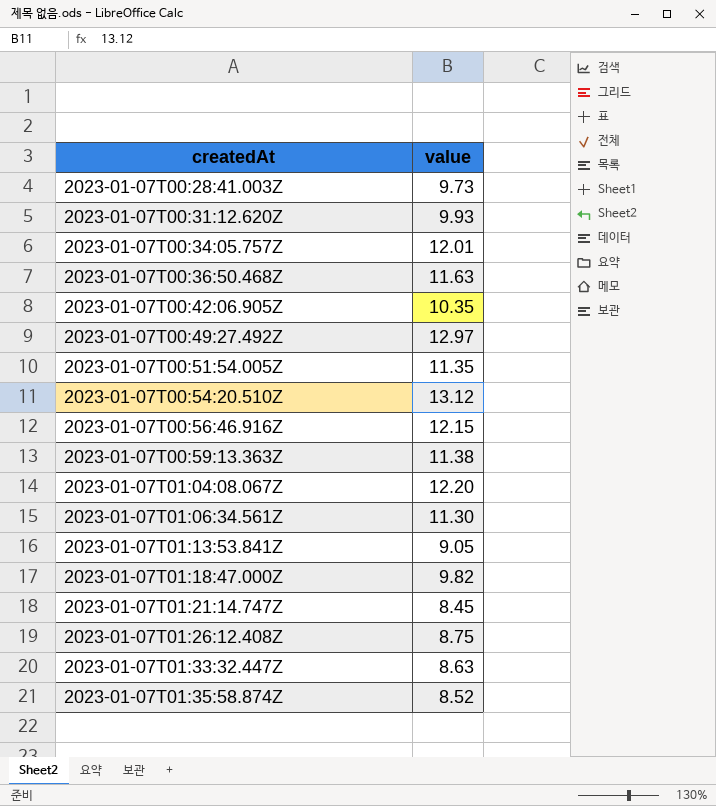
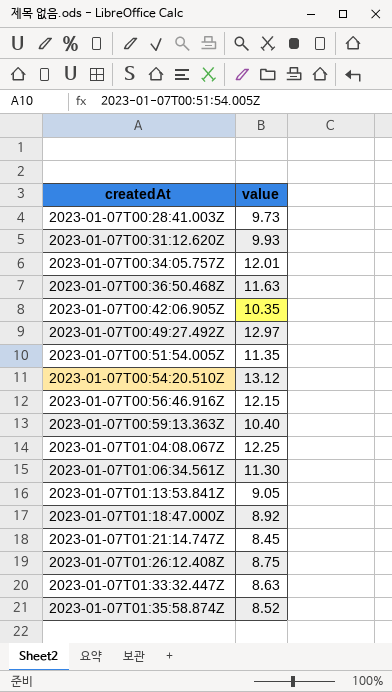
2023-01-07T00:59:13.363Z | value: 11.38 -> 10.40
2023-01-07T01:04:08.067Z | value: 12.20 -> 12.25
2023-01-07T01:18:47.000Z | value: 9.82 -> 8.92

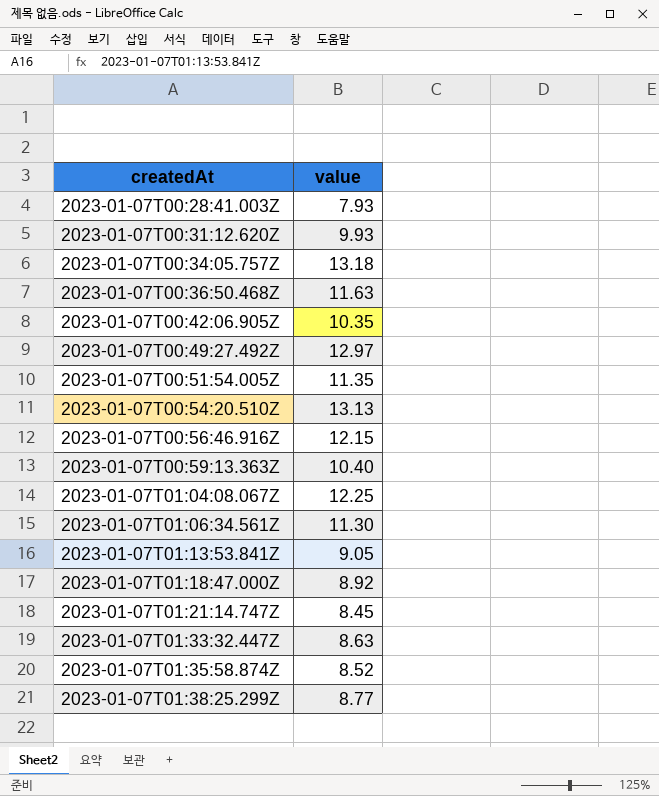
row 2023-01-07T01:26:12.408Z: 8.75 -> none
2023-01-07T00:28:41.003Z | value: 9.73 -> 7.93
2023-01-07T00:34:05.757Z | value: 12.01 -> 13.18
2023-01-07T00:54:20.510Z | value: 13.12 -> 13.13
row 2023-01-07T01:38:25.299Z: none -> 8.77

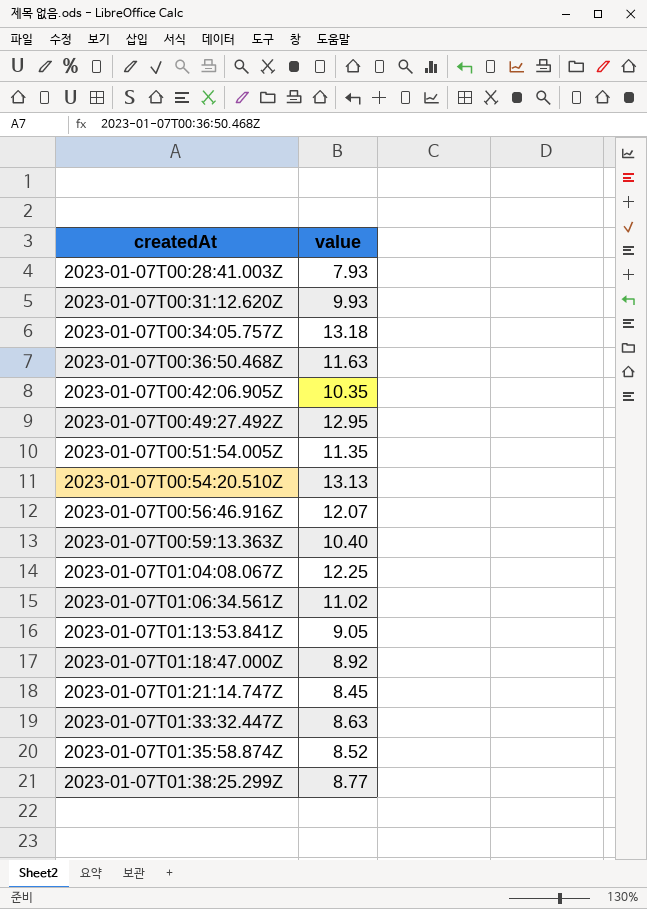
2023-01-07T00:49:27.492Z | value: 12.97 -> 12.95
2023-01-07T00:56:46.916Z | value: 12.15 -> 12.07
2023-01-07T01:06:34.561Z | value: 11.30 -> 11.02

